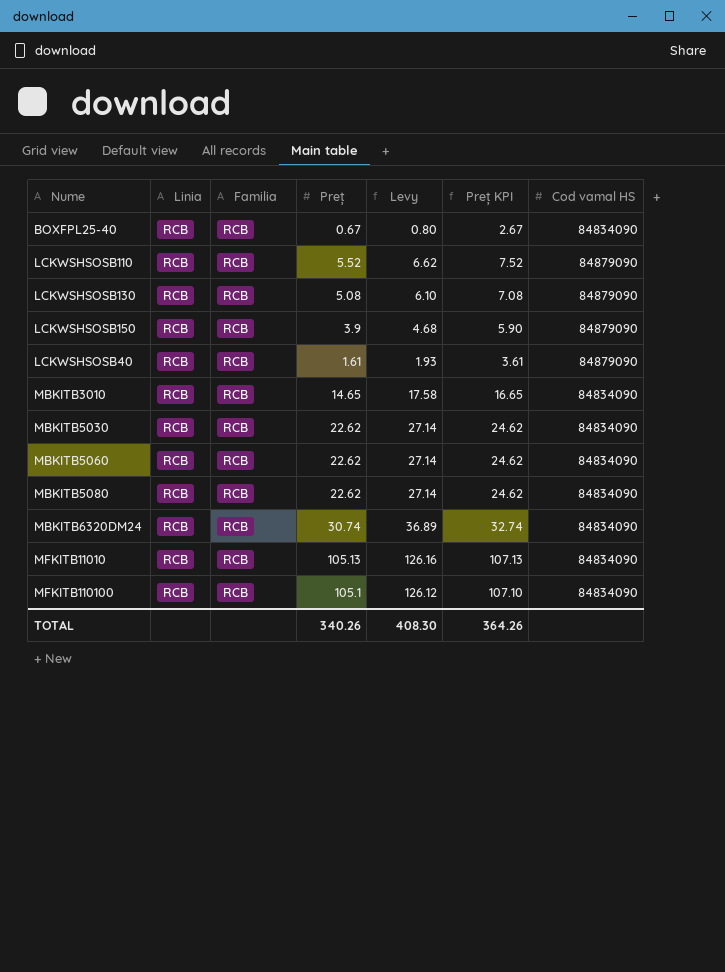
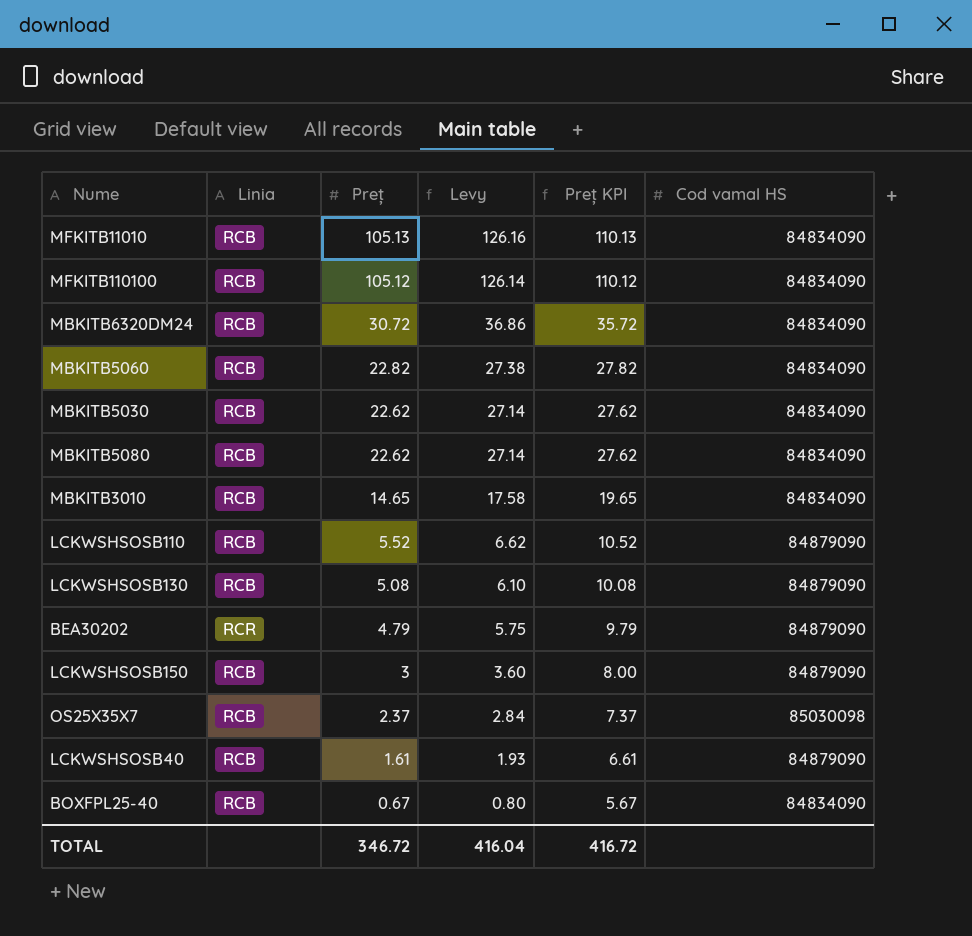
row order: none -> Preț descending
column Familia | position: 3 -> none
column Preț KPI | formula: [Preț] + 2 -> [Preț] + 5
MFKITB110100 | Preț: 105.1 -> 105.12
MFKITB110100 | Levy: 126.12 -> 126.14
MBKITB6320DM24 | Preț: 30.74 -> 30.72
MBKITB6320DM24 | Levy: 36.89 -> 36.86
MBKITB5060 | Preț: 22.62 -> 22.82
MBKITB5060 | Levy: 27.14 -> 27.38
row BEA30202: none -> RCR | 4.79 | 5.75 | 9.79 | 84879090
LCKWSHSOSB150 | Preț: 3.9 -> 3
LCKWSHSOSB150 | Levy: 4.68 -> 3.60
row OS25X35X7: none -> RCB | 2.37 | 2.84 | 7.37 | 85030098
TOTAL | Preț: 340.26 -> 346.72
TOTAL | Levy: 408.30 -> 416.04
TOTAL | Preț KPI: 364.26 -> 416.72

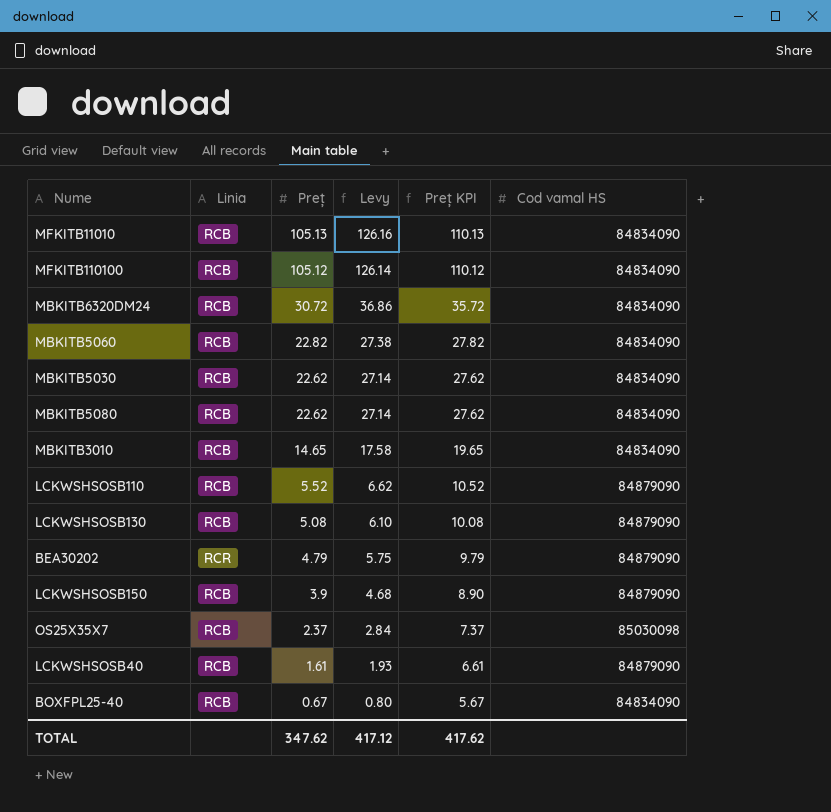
LCKWSHSOSB150 | Preț: 3 -> 3.9
LCKWSHSOSB150 | Levy: 3.60 -> 4.68
LCKWSHSOSB150 | Preț KPI: 8.00 -> 8.90
TOTAL | Preț: 346.72 -> 347.62
TOTAL | Levy: 416.04 -> 417.12
TOTAL | Preț KPI: 416.72 -> 417.62

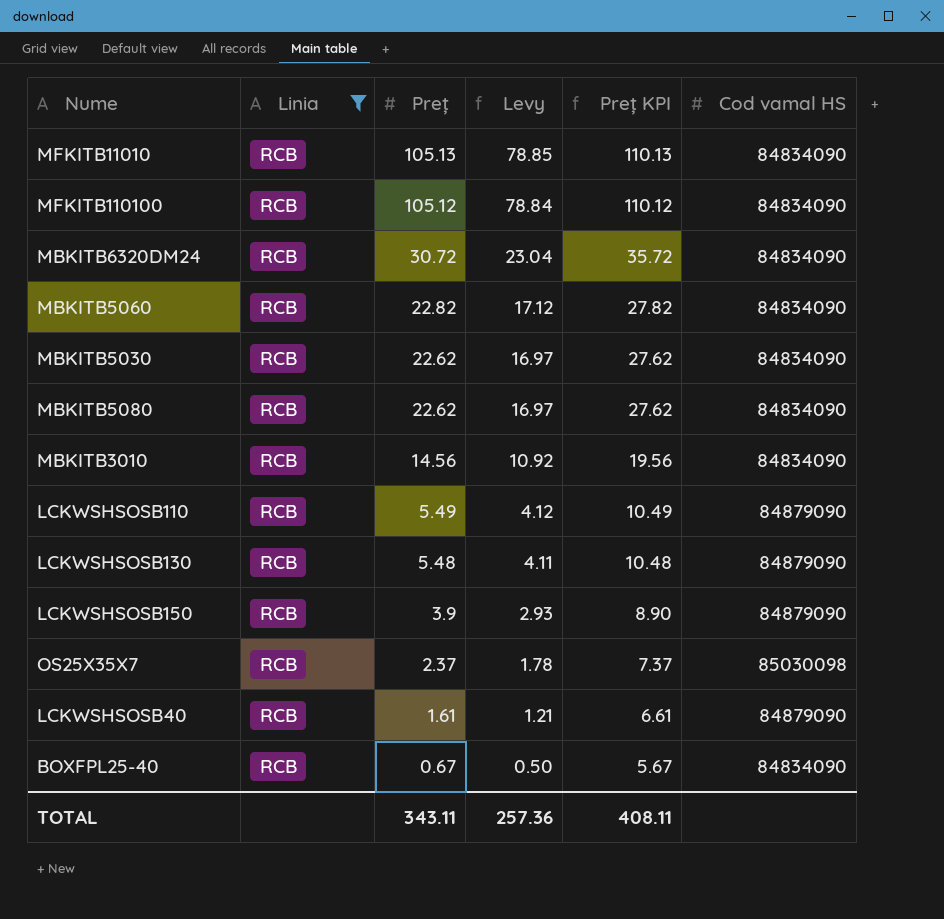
filter: none -> Linia = RCB
column Levy | formula: [Preț] * 1.2 -> [Preț] * 0.75
MBKITB3010 | Preț: 14.65 -> 14.56
MBKITB3010 | Preț KPI: 19.65 -> 19.56
LCKWSHSOSB110 | Preț: 5.52 -> 5.49
LCKWSHSOSB110 | Preț KPI: 10.52 -> 10.49
LCKWSHSOSB130 | Preț: 5.08 -> 5.48
LCKWSHSOSB130 | Preț KPI: 10.08 -> 10.48
TOTAL | Preț: 347.62 -> 343.11
TOTAL | Levy: 417.12 -> 257.36
TOTAL | Preț KPI: 417.62 -> 408.11

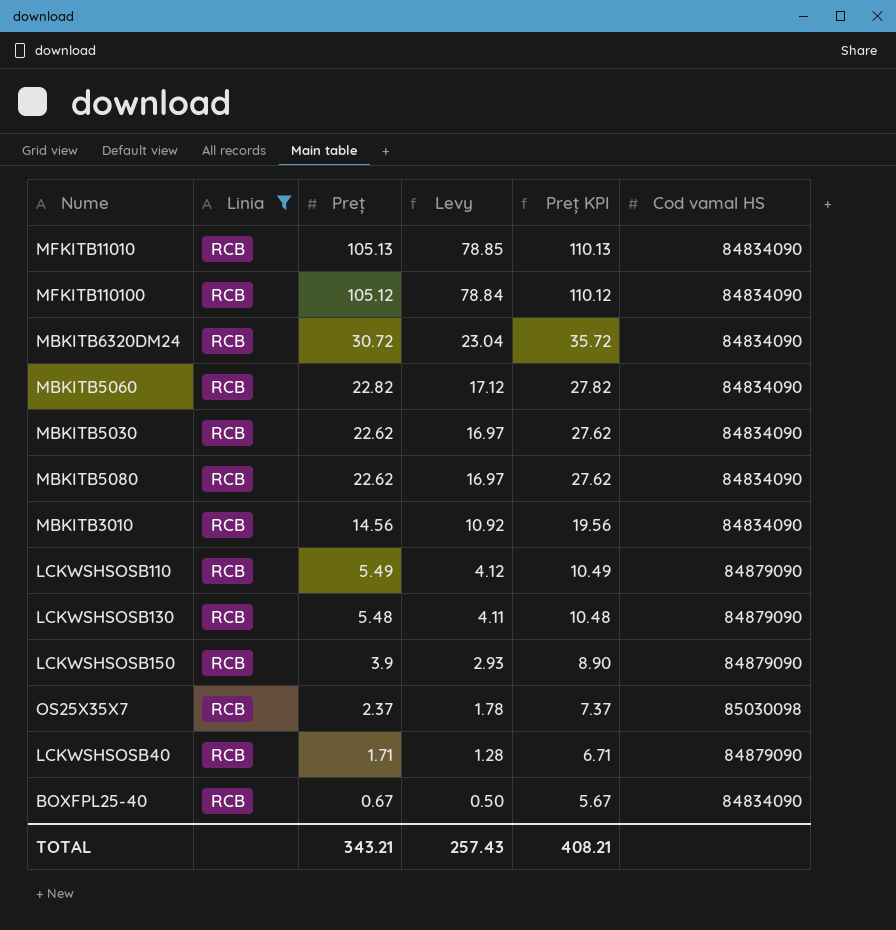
LCKWSHSOSB40 | Preț: 1.61 -> 1.71
LCKWSHSOSB40 | Levy: 1.21 -> 1.28
LCKWSHSOSB40 | Preț KPI: 6.61 -> 6.71
TOTAL | Preț: 343.11 -> 343.21
TOTAL | Levy: 257.36 -> 257.43
TOTAL | Preț KPI: 408.11 -> 408.21

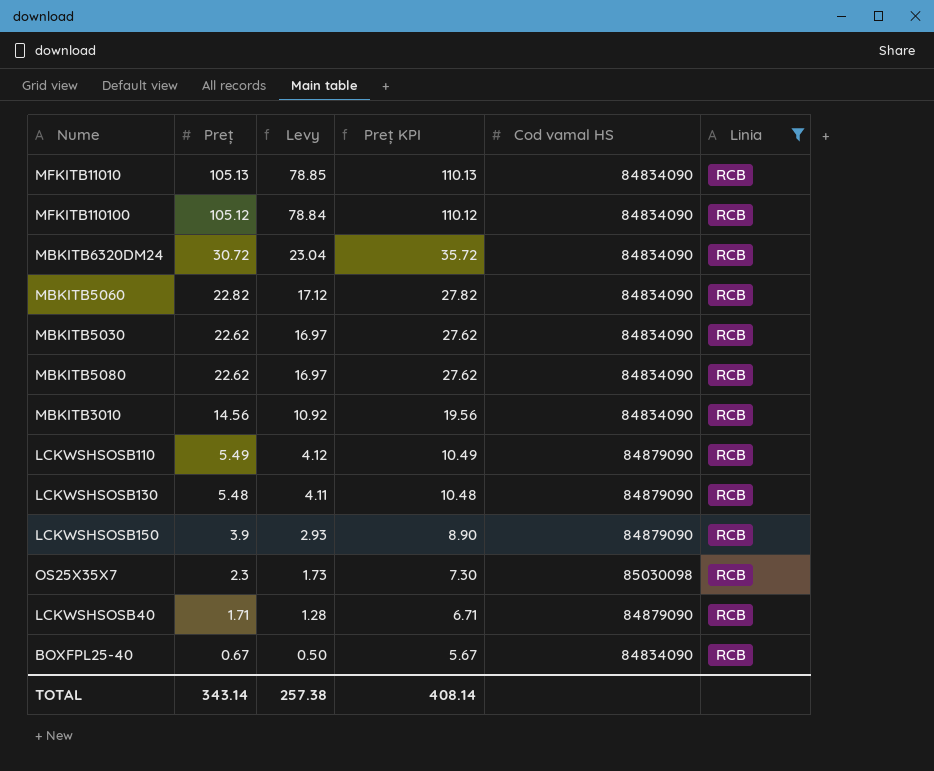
column Linia | position: 2 -> 6
OS25X35X7 | Preț: 2.37 -> 2.3
OS25X35X7 | Levy: 1.78 -> 1.73
OS25X35X7 | Preț KPI: 7.37 -> 7.30
TOTAL | Preț: 343.21 -> 343.14
TOTAL | Levy: 257.43 -> 257.38
TOTAL | Preț KPI: 408.21 -> 408.14

